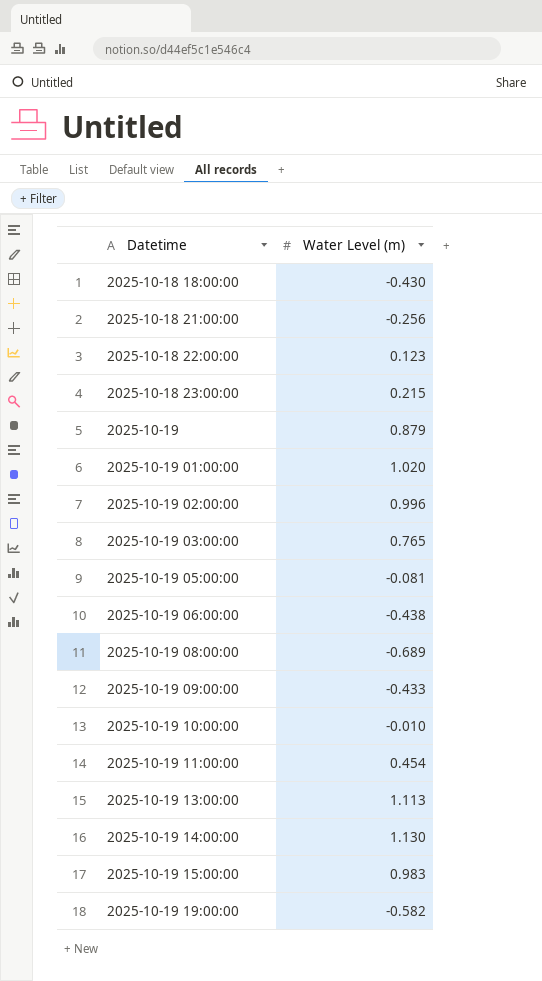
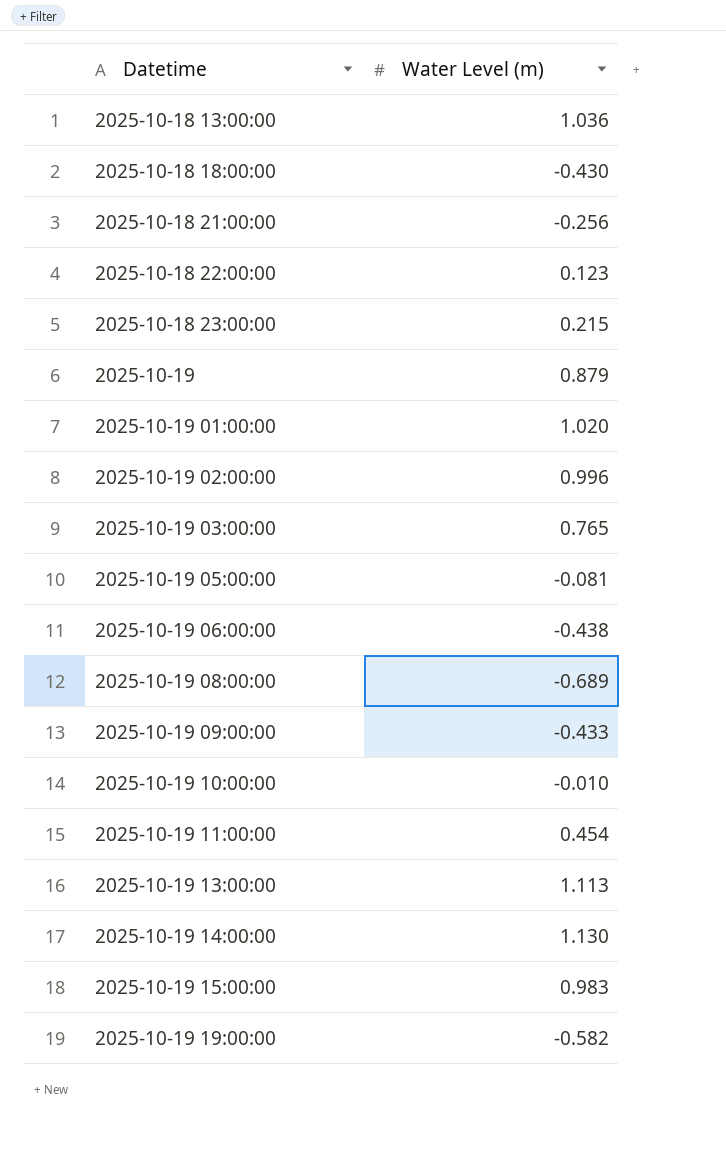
row 2025-10-18 13:00:00: none -> 1.036

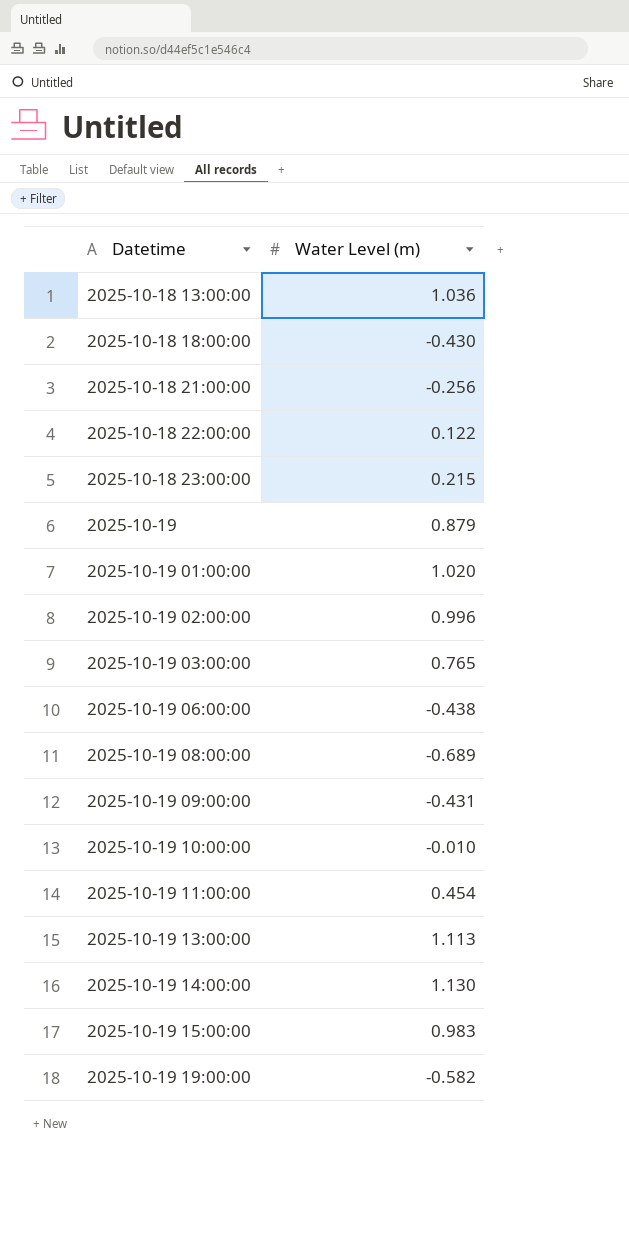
row 2025-10-19 05:00:00: -0.081 -> none
2025-10-18 22:00:00 | Water Level (m): 0.123 -> 0.122
2025-10-19 09:00:00 | Water Level (m): -0.433 -> -0.431

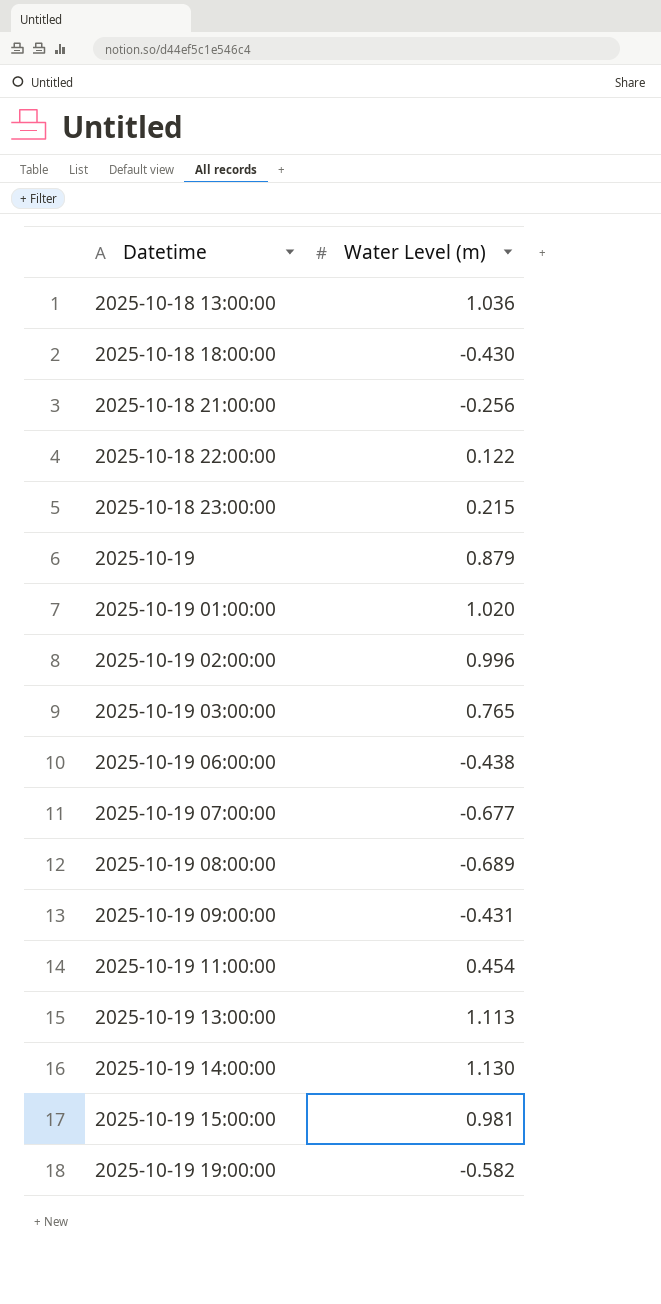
row 2025-10-19 10:00:00: -0.010 -> none
row 2025-10-19 07:00:00: none -> -0.677
2025-10-19 15:00:00 | Water Level (m): 0.983 -> 0.981

